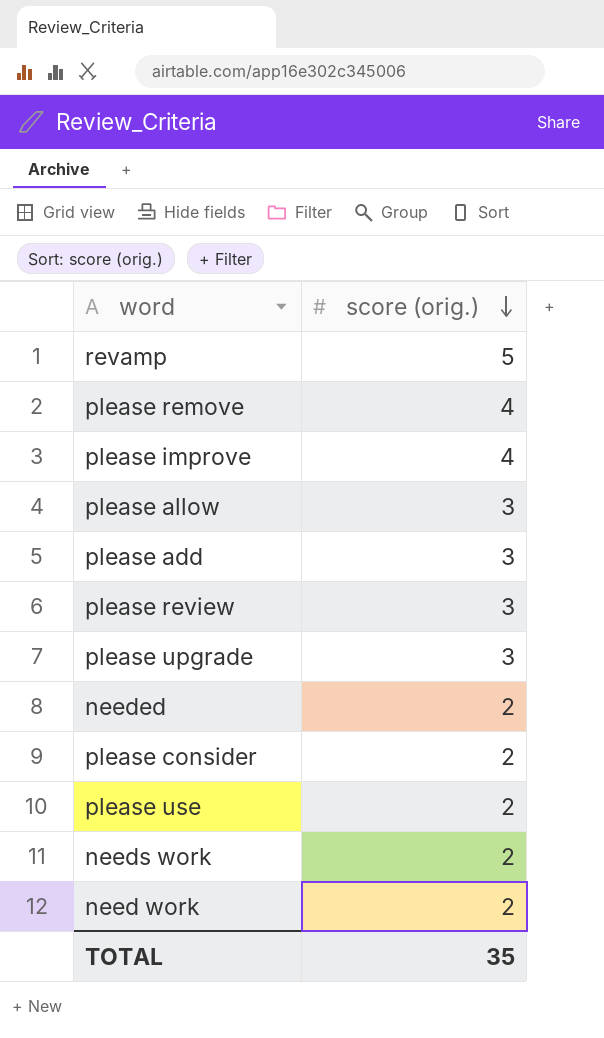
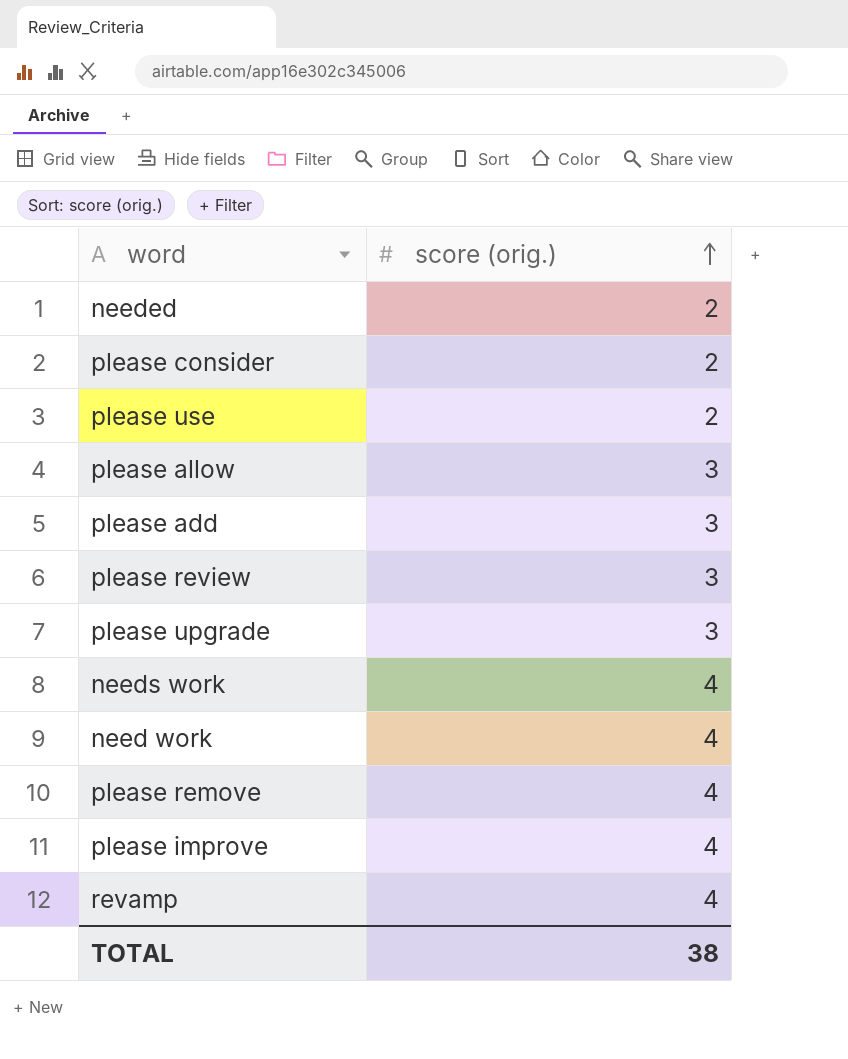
row order: score (orig.) descending -> score (orig.) ascending
needs work | score (orig.): 2 -> 4
need work | score (orig.): 2 -> 4
revamp | score (orig.): 5 -> 4
TOTAL | score (orig.): 35 -> 38

